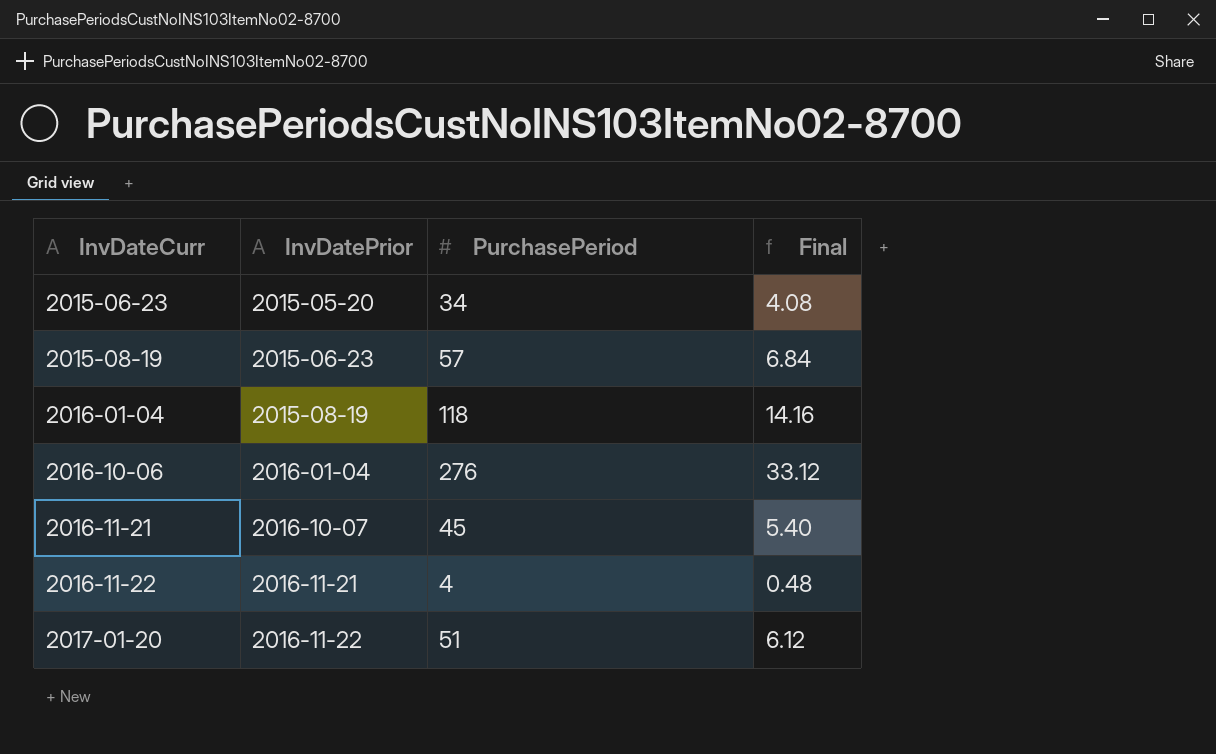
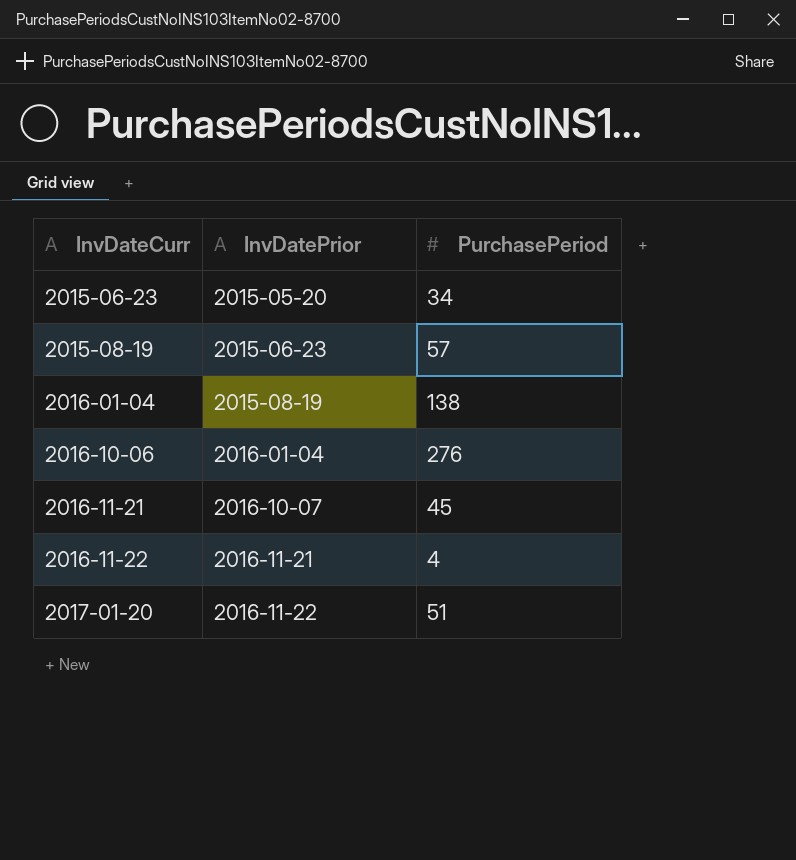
column Final | formula: [PurchasePeriod] * 0.12 -> none
2016-01-04 | PurchasePeriod: 118 -> 138

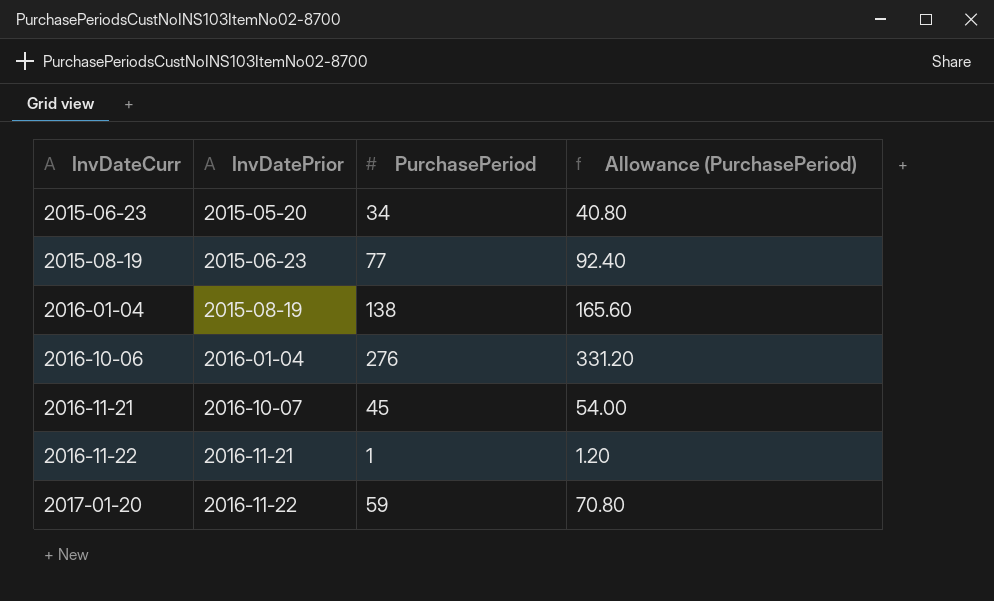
column Allowance (PurchasePeriod) | formula: none -> [PurchasePeriod] * 1.2
2015-08-19 | PurchasePeriod: 57 -> 77
2016-11-22 | PurchasePeriod: 4 -> 1
2017-01-20 | PurchasePeriod: 51 -> 59

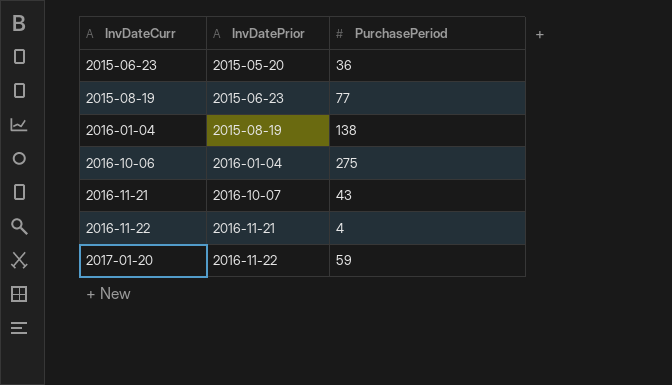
column Allowance (PurchasePeriod) | formula: [PurchasePeriod] * 1.2 -> none
2015-06-23 | PurchasePeriod: 34 -> 36
2016-10-06 | PurchasePeriod: 276 -> 275
2016-11-21 | PurchasePeriod: 45 -> 43
2016-11-22 | PurchasePeriod: 1 -> 4

